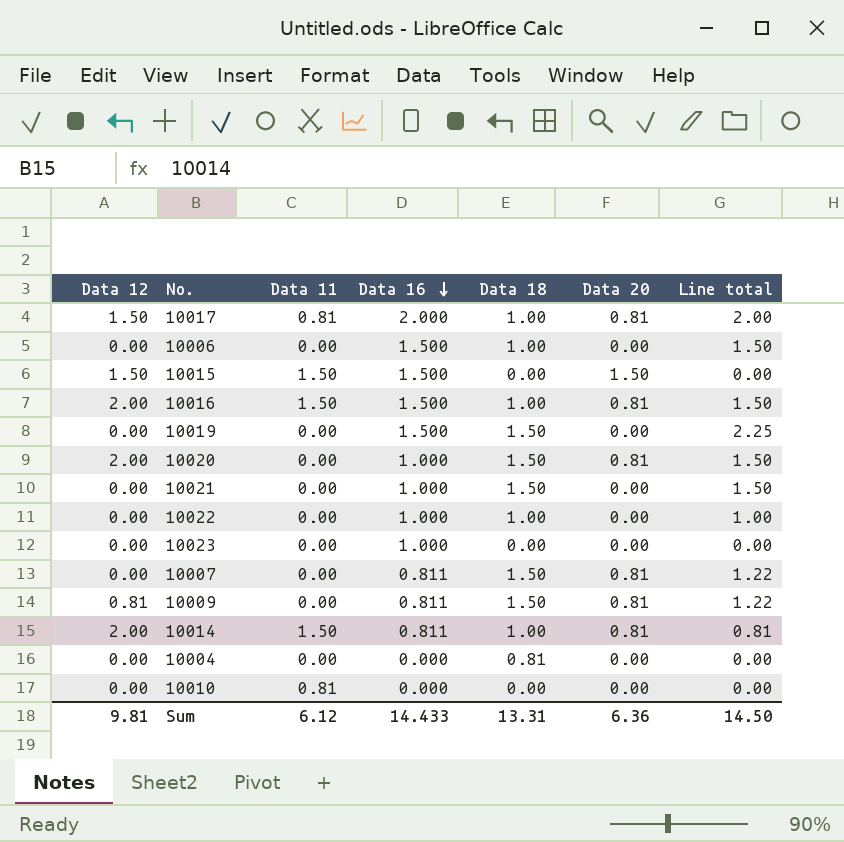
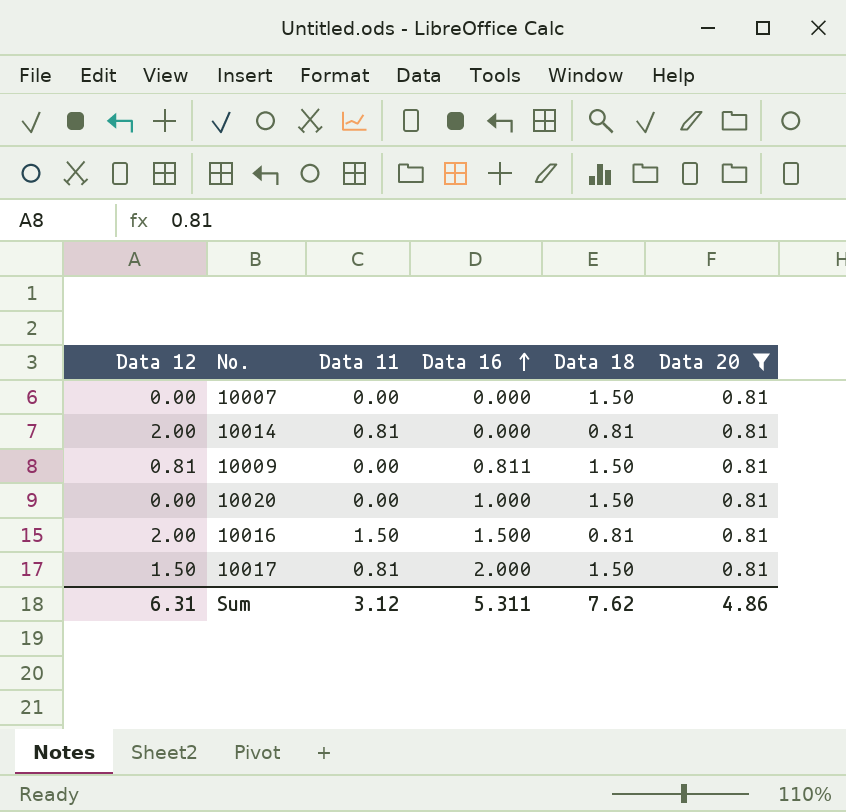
filter: none -> Data 20 = 0.81
row order: Data 16 descending -> Data 16 ascending
column Line total | formula: [Data 16] * [Data 18] -> none
10007 | Data 16: 0.811 -> 0.000
10014 | Data 11: 1.50 -> 0.81
10014 | Data 16: 0.811 -> 0.000
10014 | Data 18: 1.00 -> 0.81
10020 | Data 12: 2.00 -> 0.00
10016 | Data 18: 1.00 -> 0.81
10017 | Data 18: 1.00 -> 1.50
Sum | Data 12: 9.81 -> 6.31
Sum | Data 11: 6.12 -> 3.12
Sum | Data 16: 14.433 -> 5.311
Sum | Data 18: 13.31 -> 7.62
Sum | Data 20: 6.36 -> 4.86

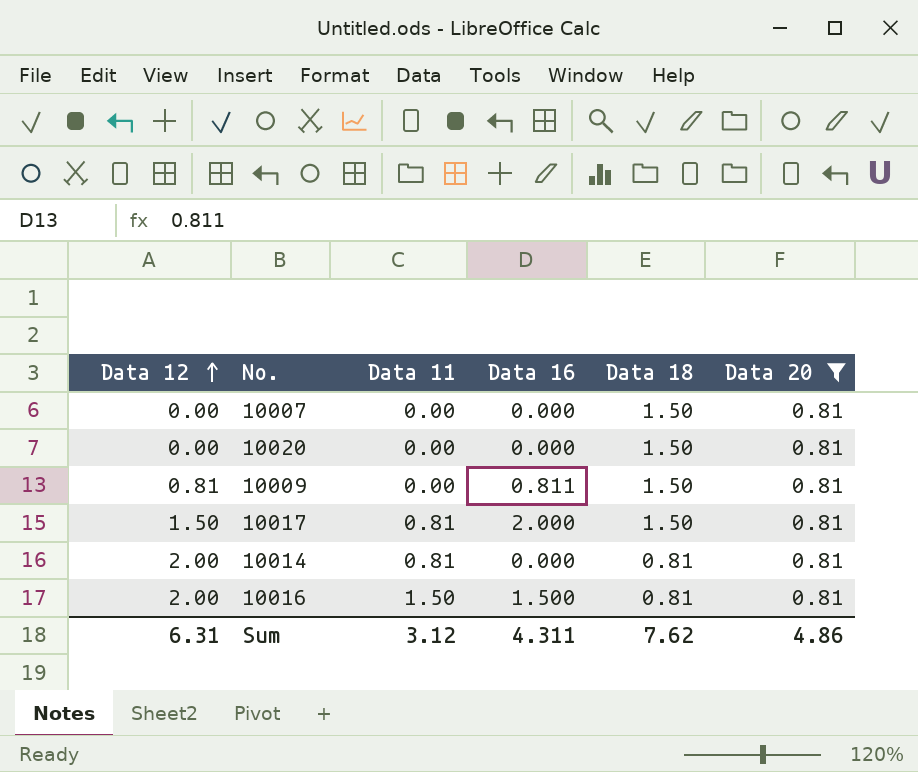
row order: Data 16 ascending -> Data 12 ascending
10020 | Data 16: 1.000 -> 0.000
Sum | Data 16: 5.311 -> 4.311

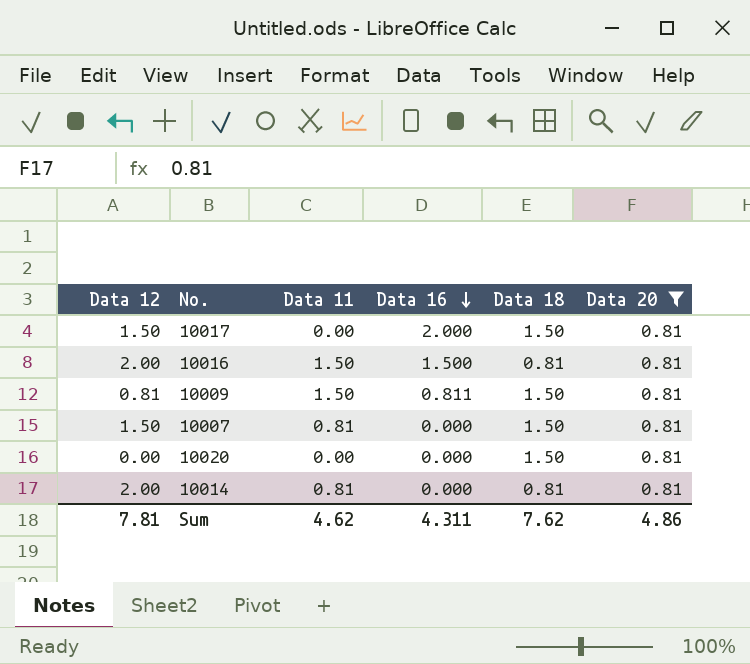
row order: Data 12 ascending -> Data 16 descending
10017 | Data 11: 0.81 -> 0.00
10009 | Data 11: 0.00 -> 1.50
10007 | Data 12: 0.00 -> 1.50
10007 | Data 11: 0.00 -> 0.81
Sum | Data 12: 6.31 -> 7.81
Sum | Data 11: 3.12 -> 4.62

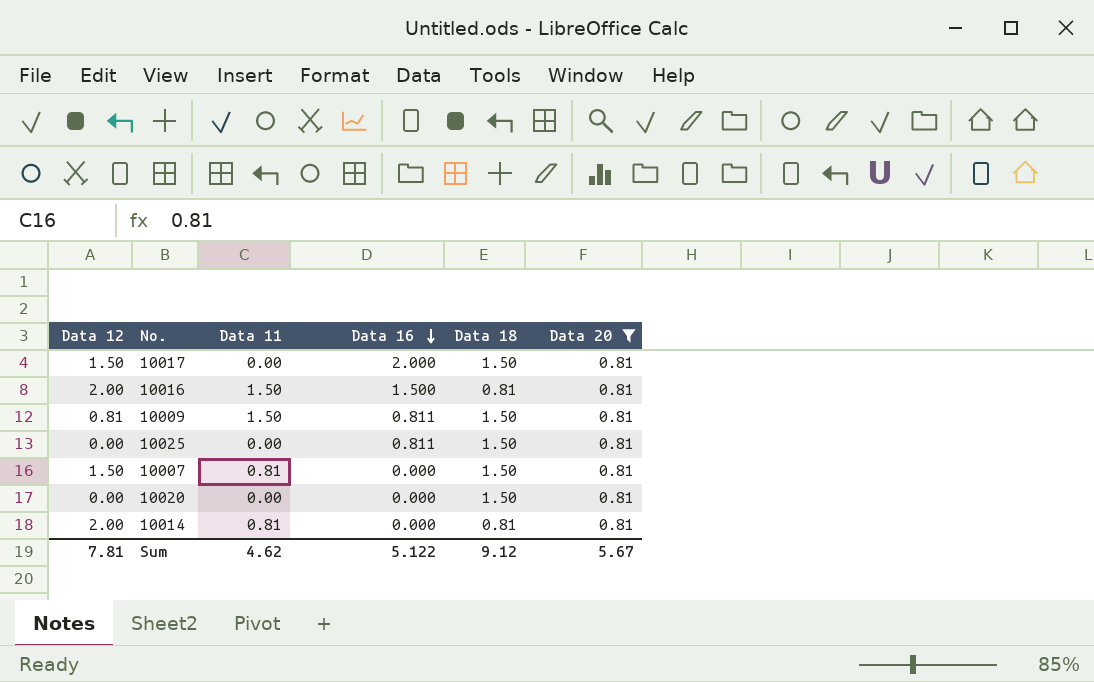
row 10025: none -> 0.00 | 0.00 | 0.811 | 1.50 | 0.81
Sum | Data 16: 4.311 -> 5.122
Sum | Data 18: 7.62 -> 9.12
Sum | Data 20: 4.86 -> 5.67

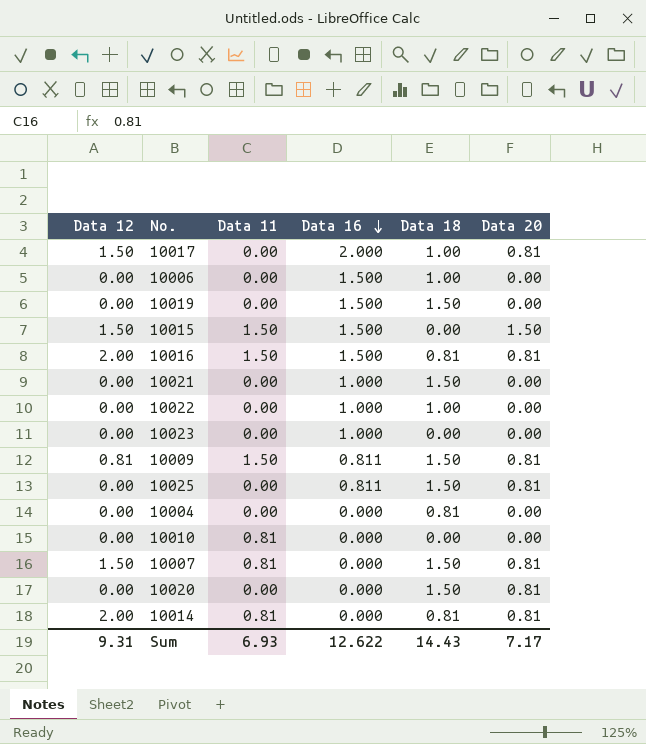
filter: Data 20 = 0.81 -> none
10017 | Data 18: 1.50 -> 1.00
Sum | Data 12: 7.81 -> 9.31
Sum | Data 11: 4.62 -> 6.93
Sum | Data 16: 5.122 -> 12.622
Sum | Data 18: 9.12 -> 14.43
Sum | Data 20: 5.67 -> 7.17

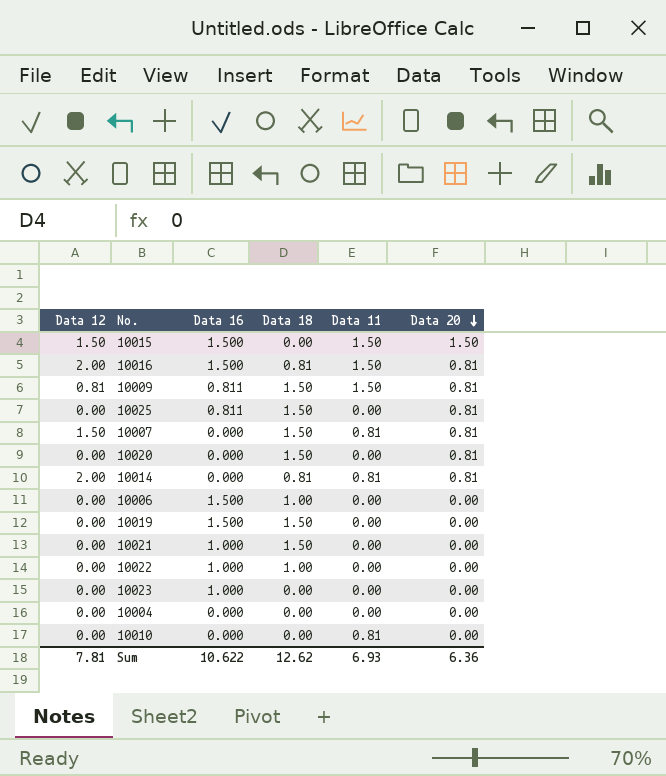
row order: Data 16 descending -> Data 20 descending
column Data 11 | position: 3 -> 5
row 10017: 1.50 | 0.00 | 2.000 | 1.00 | 0.81 -> none
10004 | Data 18: 0.81 -> 0.00
Sum | Data 12: 9.31 -> 7.81
Sum | Data 16: 12.622 -> 10.622
Sum | Data 18: 14.43 -> 12.62
Sum | Data 20: 7.17 -> 6.36

